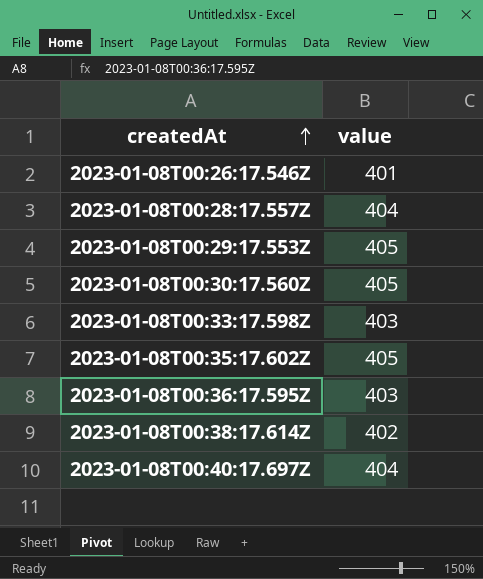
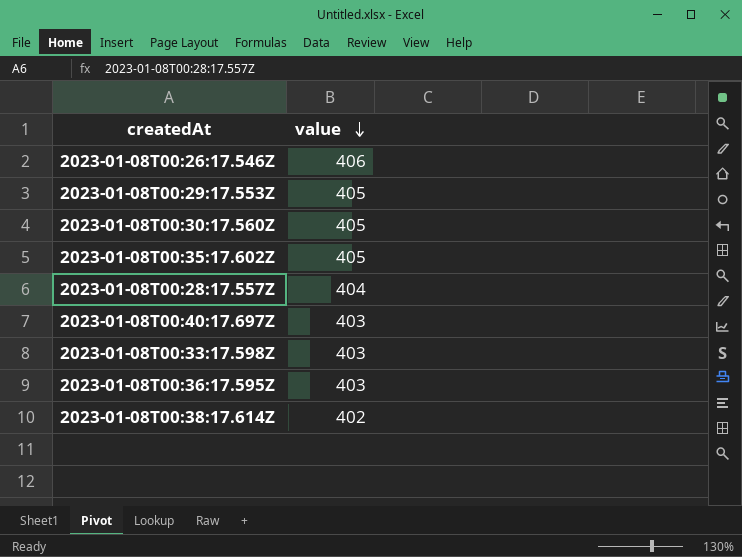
row order: createdAt ascending -> value descending
2023-01-08T00:26:17.546Z | value: 401 -> 406
2023-01-08T00:40:17.697Z | value: 404 -> 403

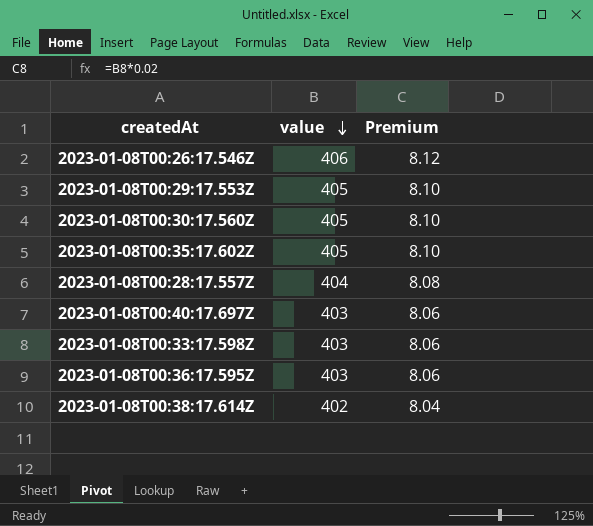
column Premium | formula: none -> [value] * 0.02

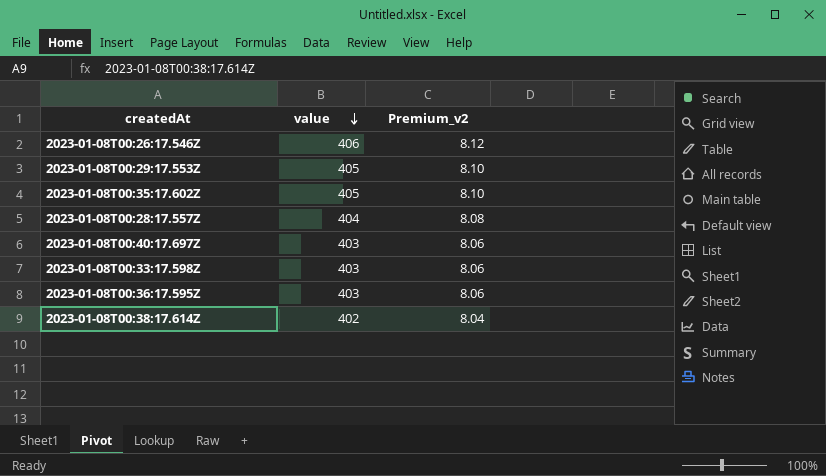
column name: Premium -> Premium_v2
row 2023-01-08T00:30:17.560Z: 405 | 8.10 -> none

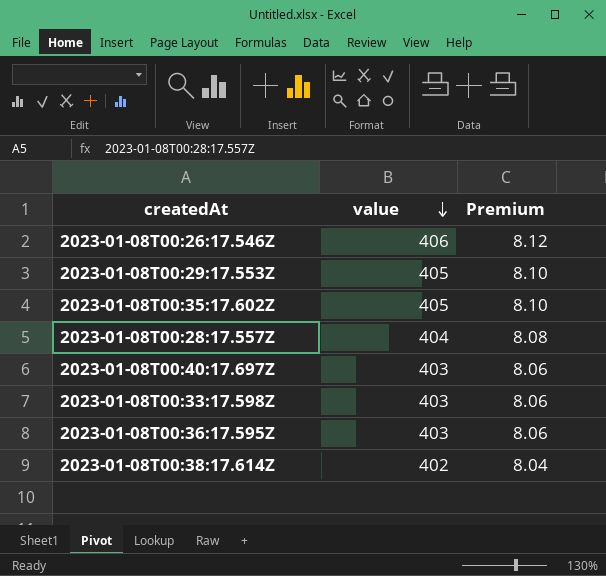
column name: Premium_v2 -> Premium

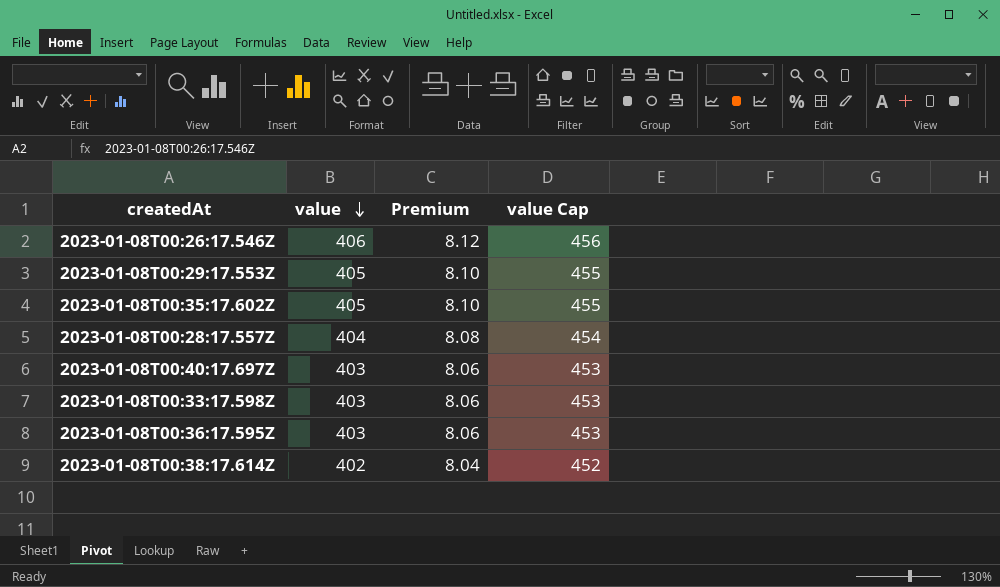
column value Cap | formula: none -> [value] + 50

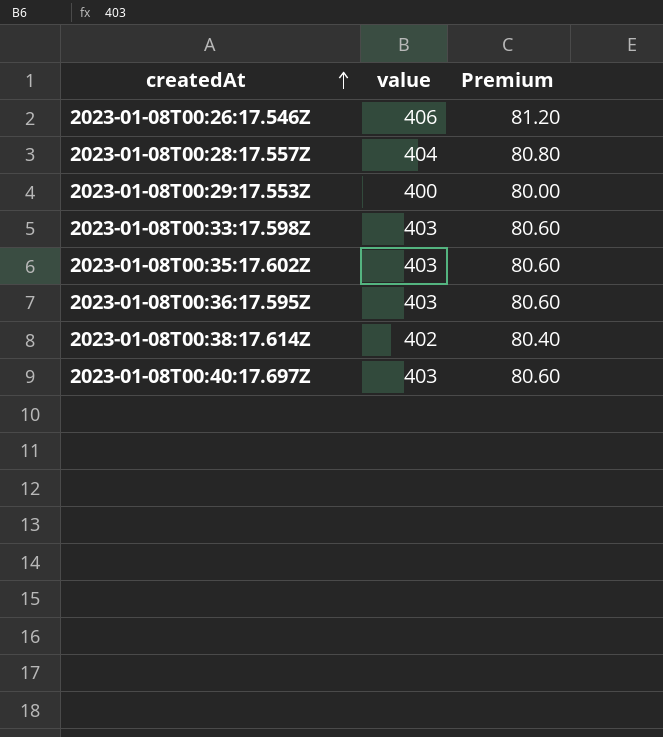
row order: value descending -> createdAt ascending
column value Cap | formula: [value] + 50 -> none
column Premium | formula: [value] * 0.02 -> [value] * 0.2
2023-01-08T00:29:17.553Z | value: 405 -> 400
2023-01-08T00:35:17.602Z | value: 405 -> 403

